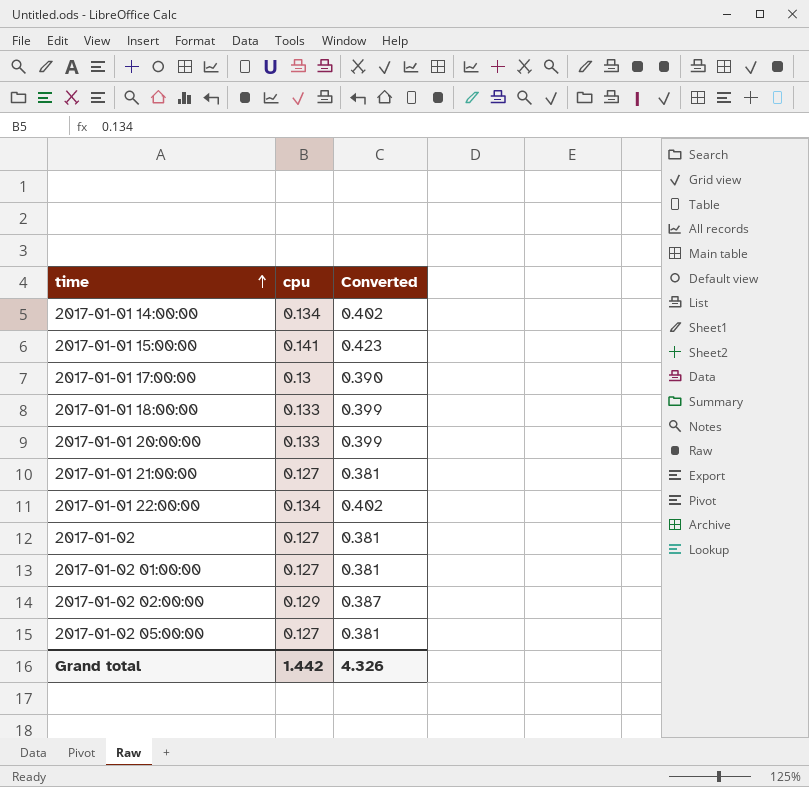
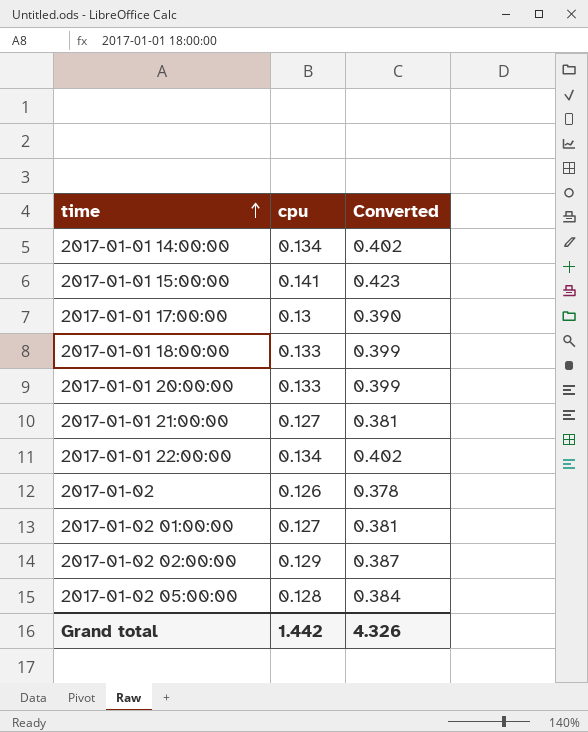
2017-01-02 | cpu: 0.127 -> 0.126
2017-01-02 | Converted: 0.381 -> 0.378
2017-01-02 05:00:00 | cpu: 0.127 -> 0.128
2017-01-02 05:00:00 | Converted: 0.381 -> 0.384

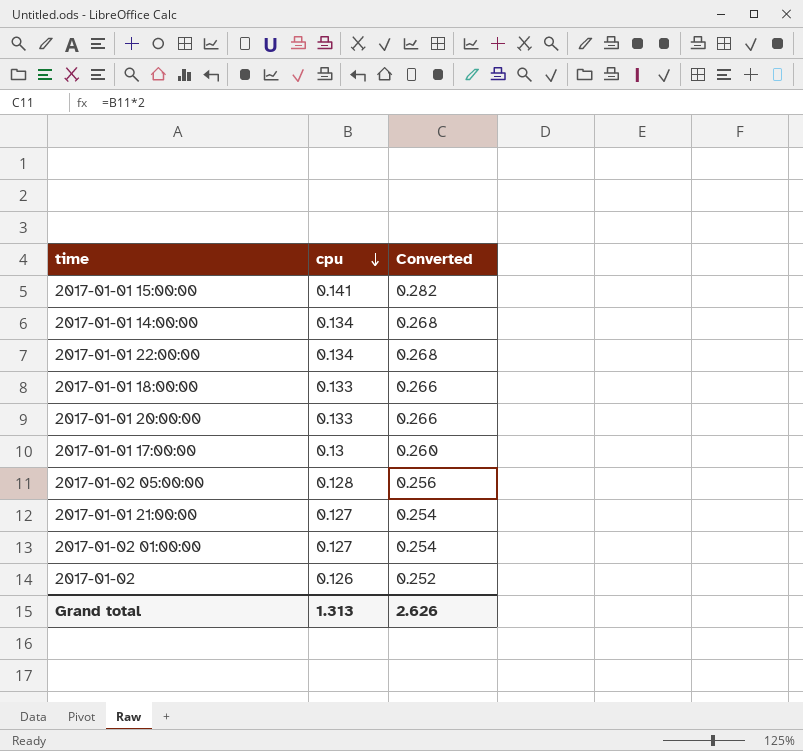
row order: time ascending -> cpu descending
column Converted | formula: [cpu] * 3 -> [cpu] * 2
row 2017-01-02 02:00:00: 0.129 | 0.387 -> none
Grand total | cpu: 1.442 -> 1.313
Grand total | Converted: 4.326 -> 2.626

